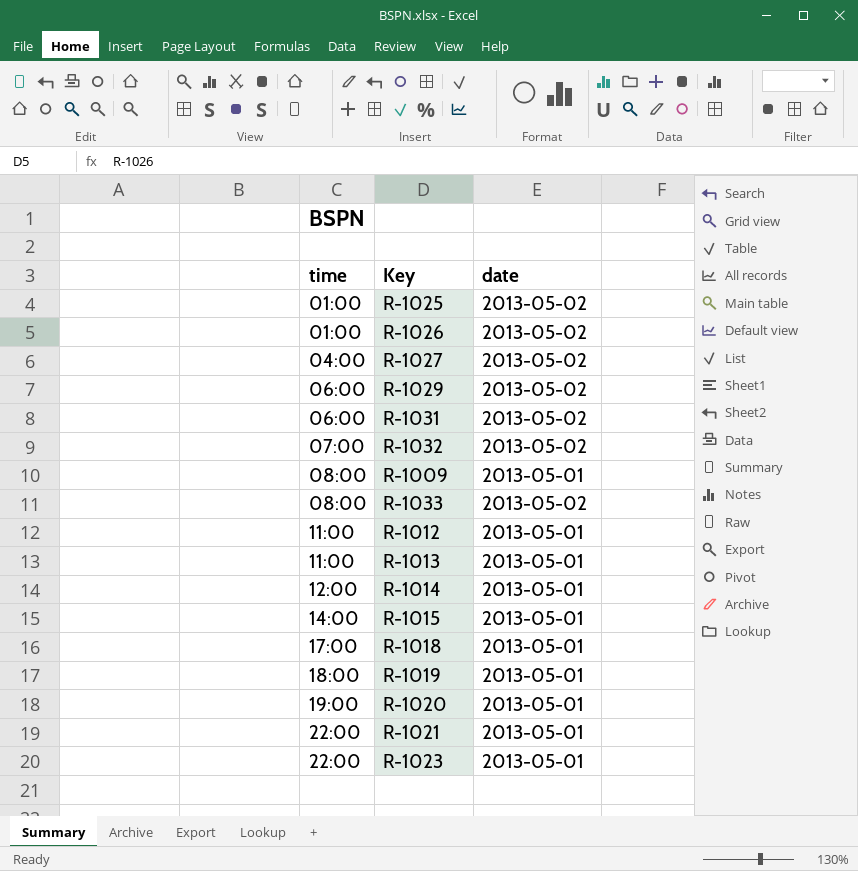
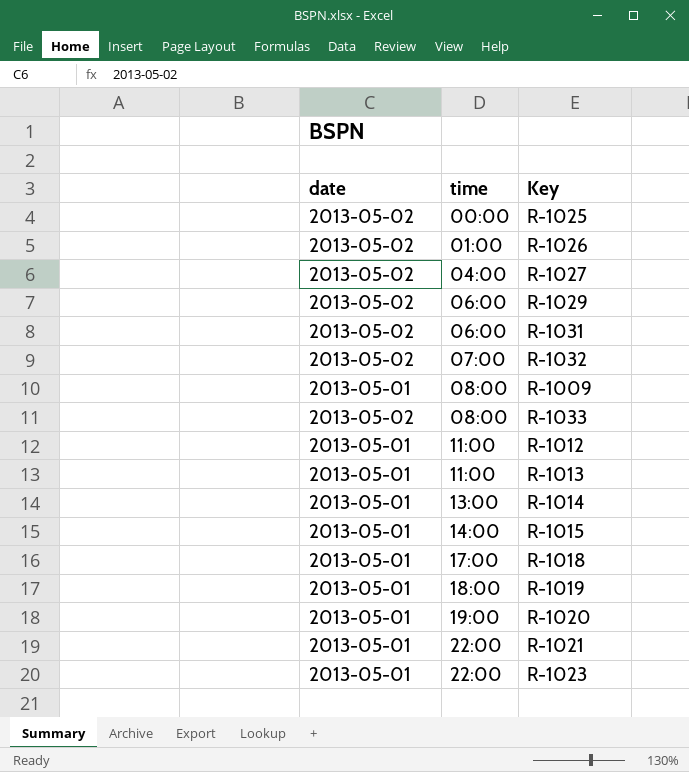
column date | position: 3 -> 1
R-1025 | time: 01:00 -> 00:00
R-1014 | time: 12:00 -> 13:00

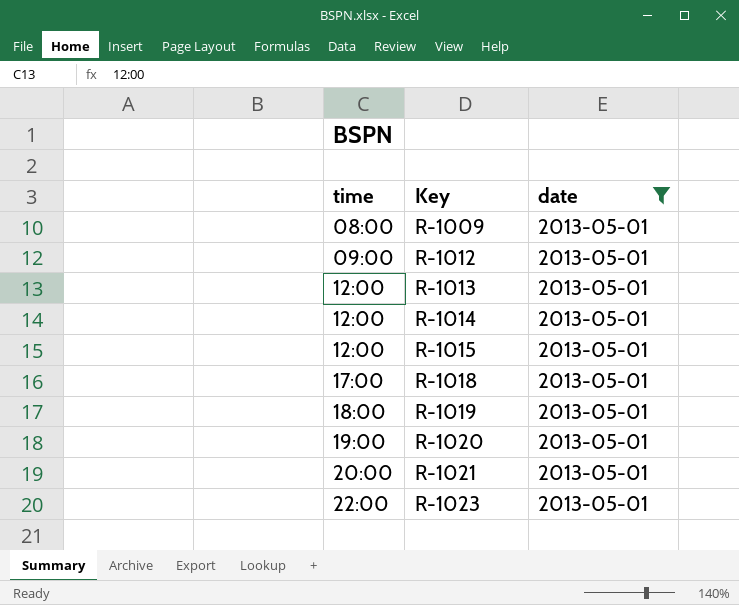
filter: none -> date = 2013-05-01
column date | position: 1 -> 3
R-1012 | time: 11:00 -> 09:00
R-1013 | time: 11:00 -> 12:00
R-1014 | time: 13:00 -> 12:00
R-1015 | time: 14:00 -> 12:00
R-1021 | time: 22:00 -> 20:00

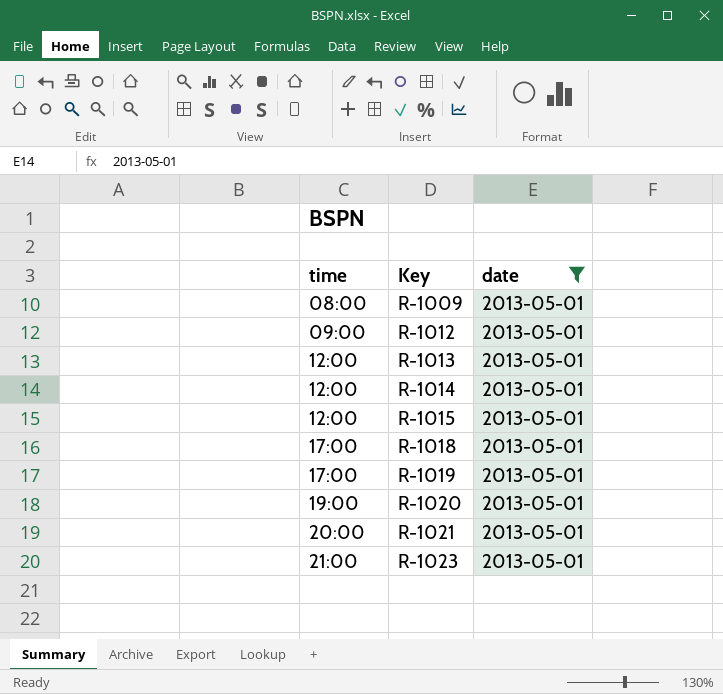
R-1019 | time: 18:00 -> 17:00
R-1023 | time: 22:00 -> 21:00

